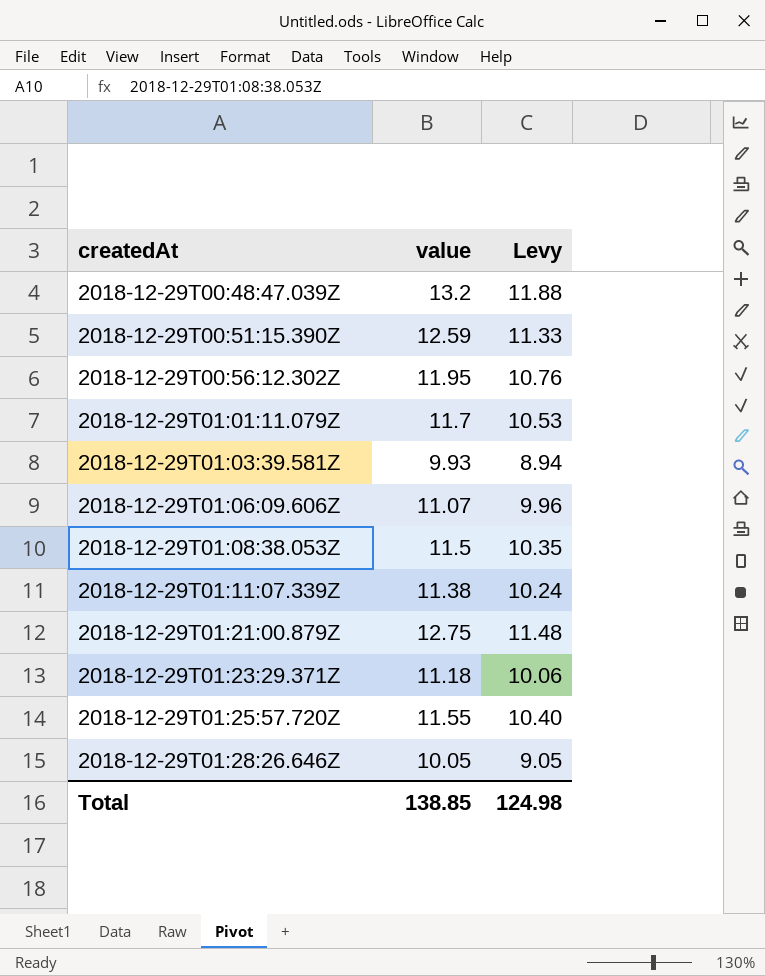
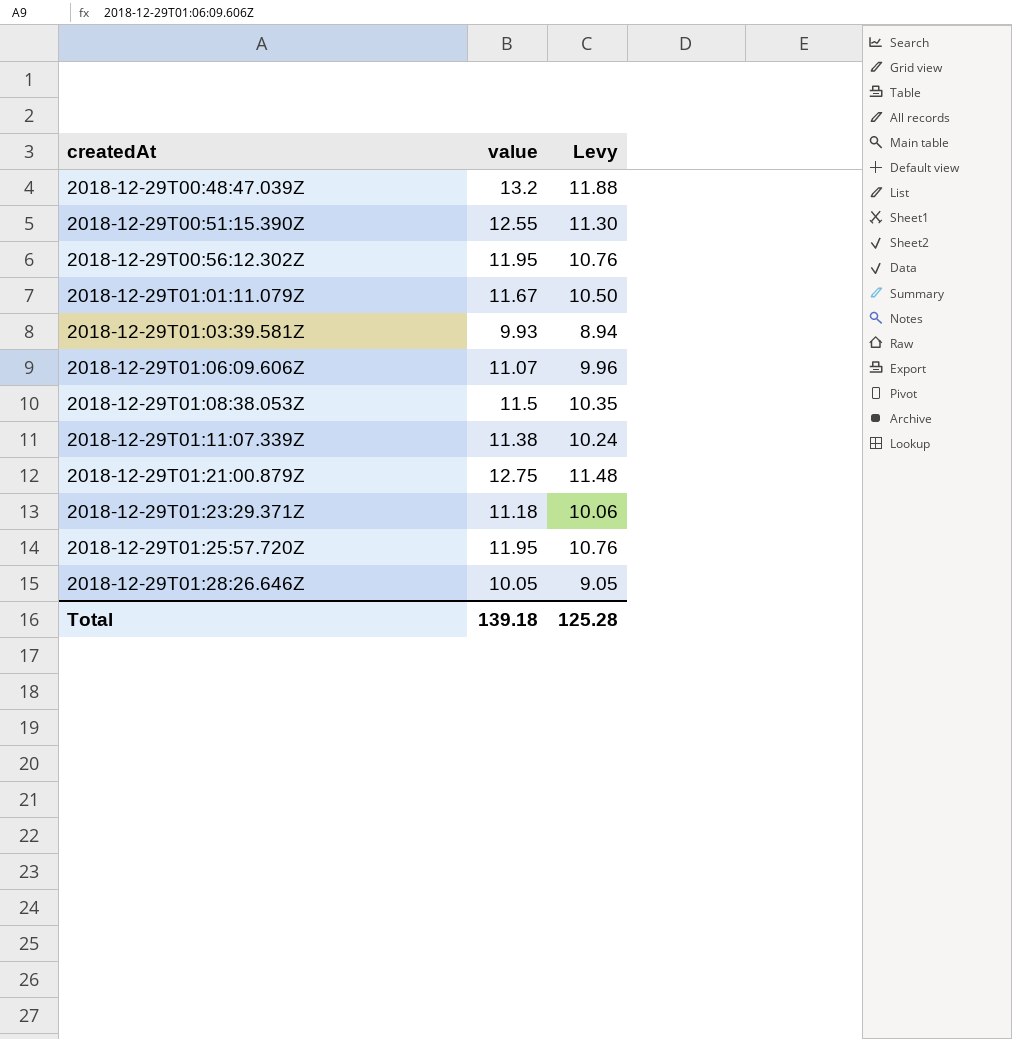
2018-12-29T00:51:15.390Z | value: 12.59 -> 12.55
2018-12-29T00:51:15.390Z | Levy: 11.33 -> 11.30
2018-12-29T01:01:11.079Z | value: 11.7 -> 11.67
2018-12-29T01:01:11.079Z | Levy: 10.53 -> 10.50
2018-12-29T01:25:57.720Z | value: 11.55 -> 11.95
2018-12-29T01:25:57.720Z | Levy: 10.40 -> 10.76
Total | value: 138.85 -> 139.18
Total | Levy: 124.98 -> 125.28

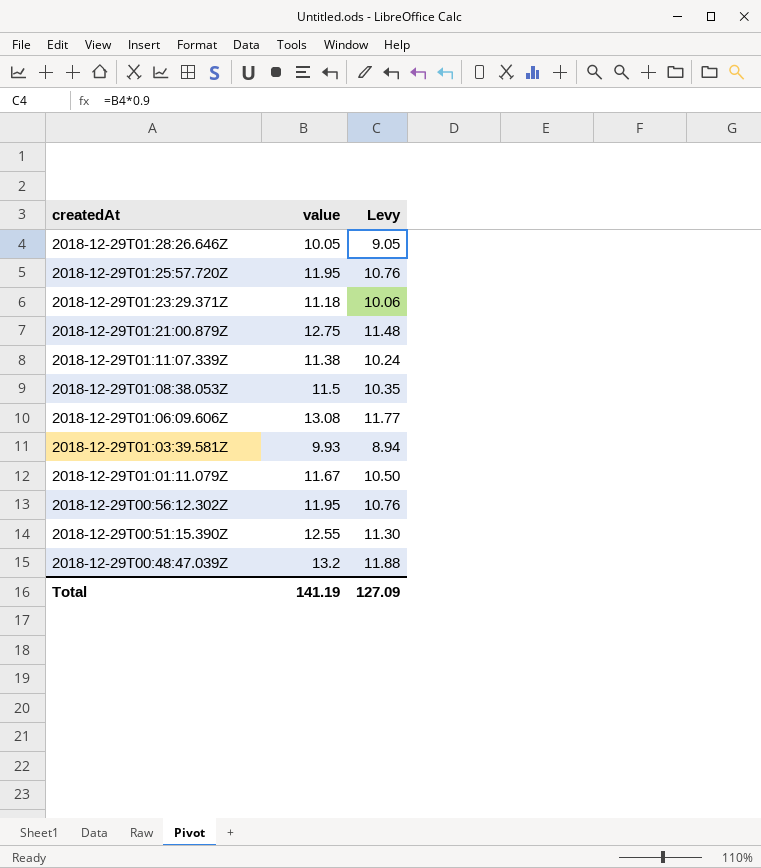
row order: createdAt ascending -> createdAt descending
2018-12-29T01:06:09.606Z | value: 11.07 -> 13.08
2018-12-29T01:06:09.606Z | Levy: 9.96 -> 11.77
Total | value: 139.18 -> 141.19
Total | Levy: 125.28 -> 127.09

